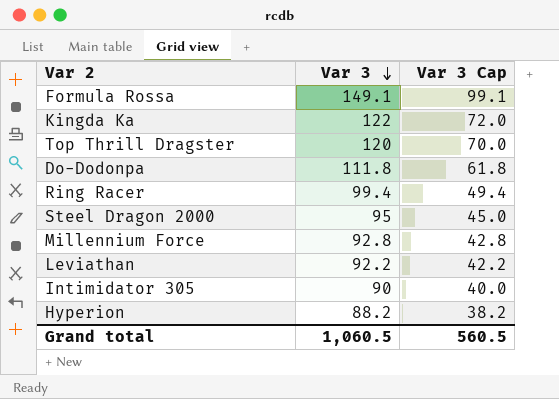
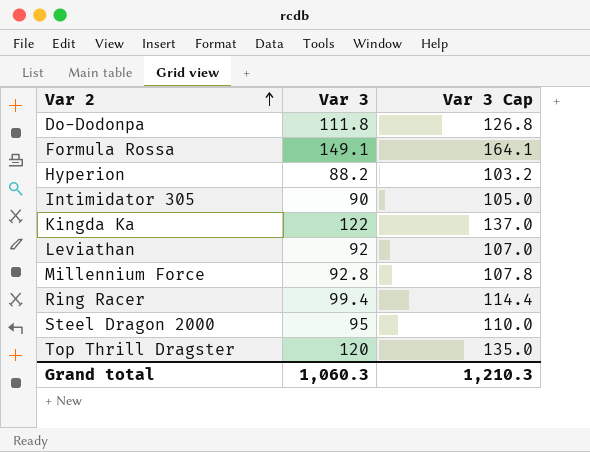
row order: Var 3 descending -> Var 2 ascending
column Var 3 Cap | formula: [Var 3] - 50 -> [Var 3] + 15
Leviathan | Var 3: 92.2 -> 92
Grand total | Var 3: 1,060.5 -> 1,060.3
Grand total | Var 3 Cap: 560.5 -> 1,210.3

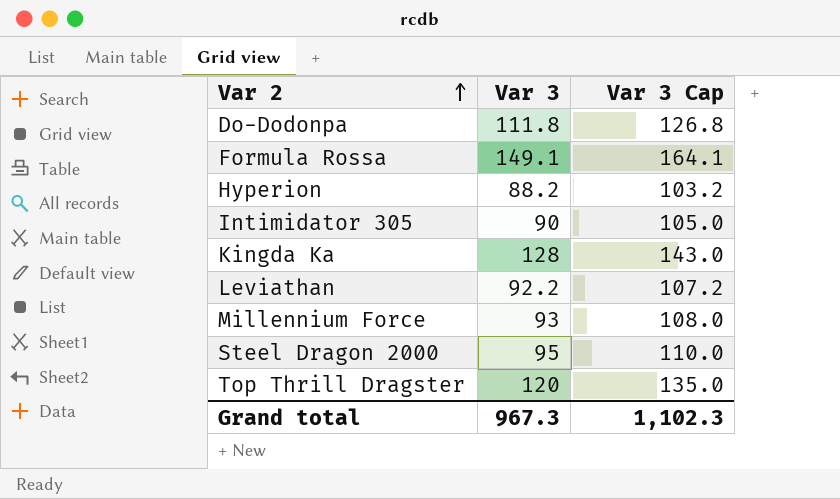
row Ring Racer: 99.4 | 114.4 -> none
Kingda Ka | Var 3: 122 -> 128
Kingda Ka | Var 3 Cap: 137.0 -> 143.0
Leviathan | Var 3: 92 -> 92.2
Leviathan | Var 3 Cap: 107.0 -> 107.2
Millennium Force | Var 3: 92.8 -> 93
Millennium Force | Var 3 Cap: 107.8 -> 108.0
Grand total | Var 3: 1,060.3 -> 967.3
Grand total | Var 3 Cap: 1,210.3 -> 1,102.3

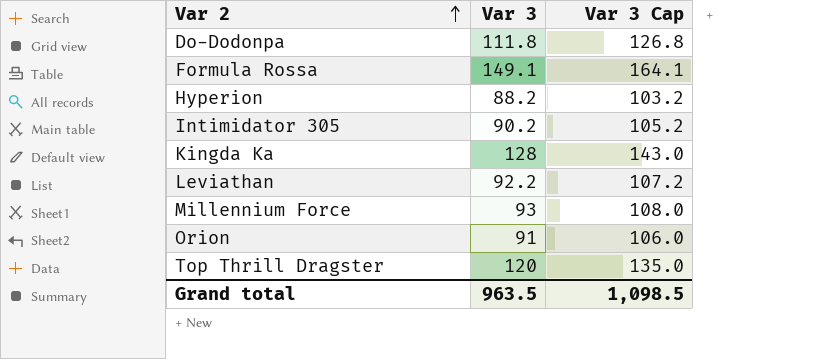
row Steel Dragon 2000: 95 | 110.0 -> none
Intimidator 305 | Var 3: 90 -> 90.2
Intimidator 305 | Var 3 Cap: 105.0 -> 105.2
row Orion: none -> 91 | 106.0
Grand total | Var 3: 967.3 -> 963.5
Grand total | Var 3 Cap: 1,102.3 -> 1,098.5

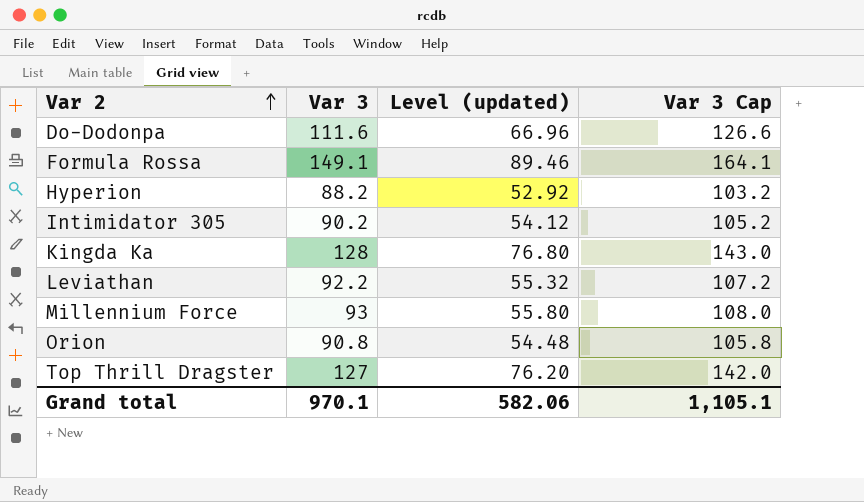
column Level (updated) | formula: none -> [Var 3] * 0.6
Do-Dodonpa | Var 3: 111.8 -> 111.6
Do-Dodonpa | Var 3 Cap: 126.8 -> 126.6
Orion | Var 3: 91 -> 90.8
Orion | Var 3 Cap: 106.0 -> 105.8
Top Thrill Dragster | Var 3: 120 -> 127
Top Thrill Dragster | Var 3 Cap: 135.0 -> 142.0
Grand total | Var 3: 963.5 -> 970.1
Grand total | Var 3 Cap: 1,098.5 -> 1,105.1

